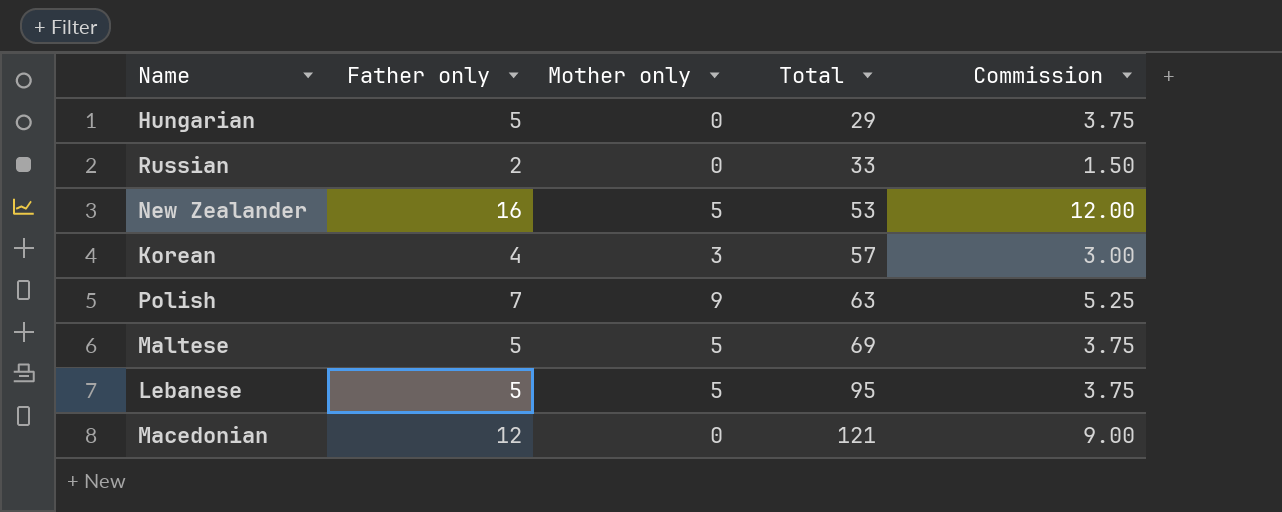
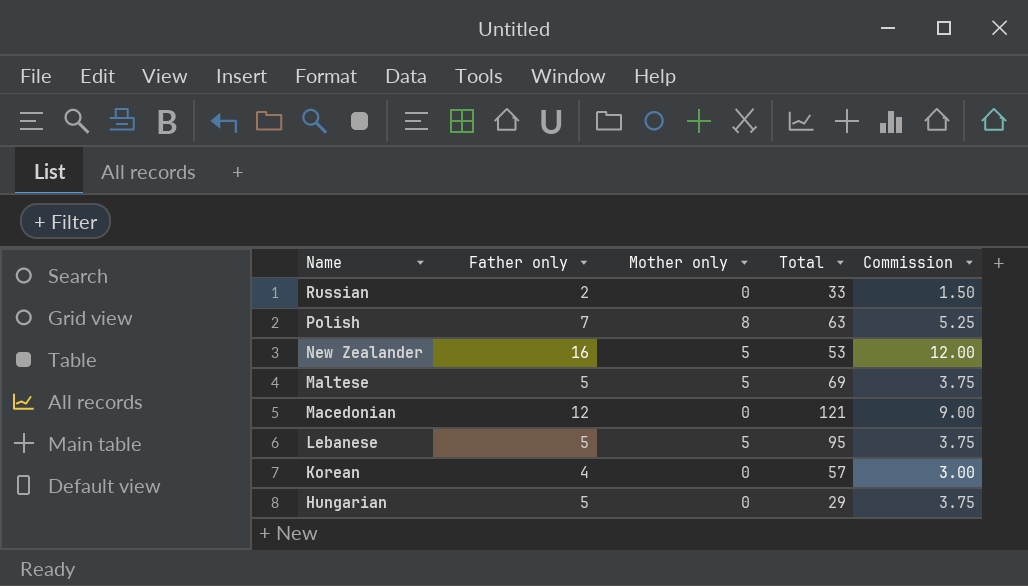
row order: Total ascending -> Name descending
Polish | Mother only: 9 -> 8
Korean | Mother only: 3 -> 0

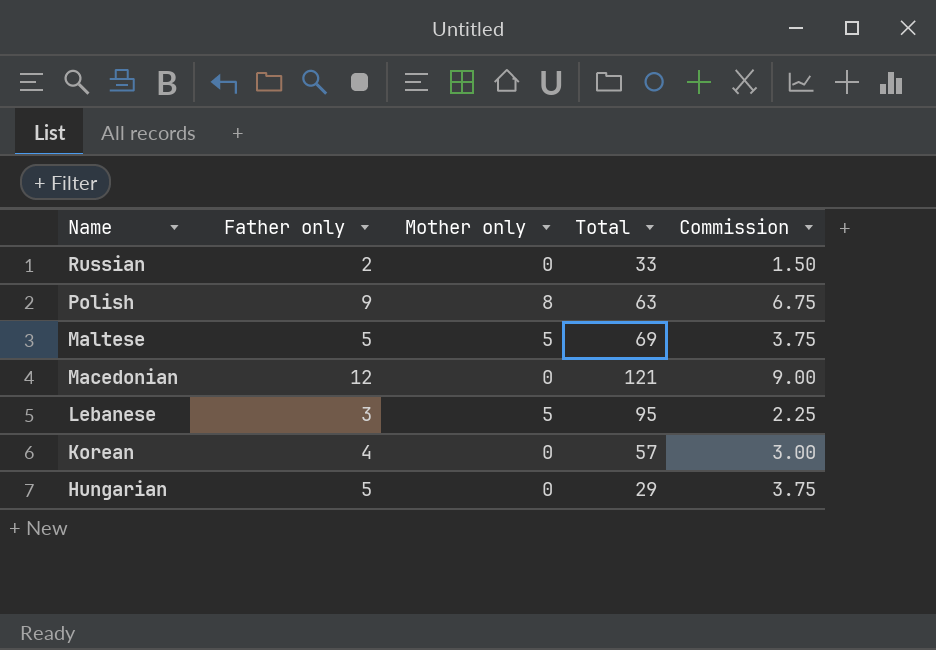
row New Zealander: 16 | 5 | 53 | 12.00 -> none
Polish | Father only: 7 -> 9
Polish | Commission: 5.25 -> 6.75
Lebanese | Father only: 5 -> 3
Lebanese | Commission: 3.75 -> 2.25

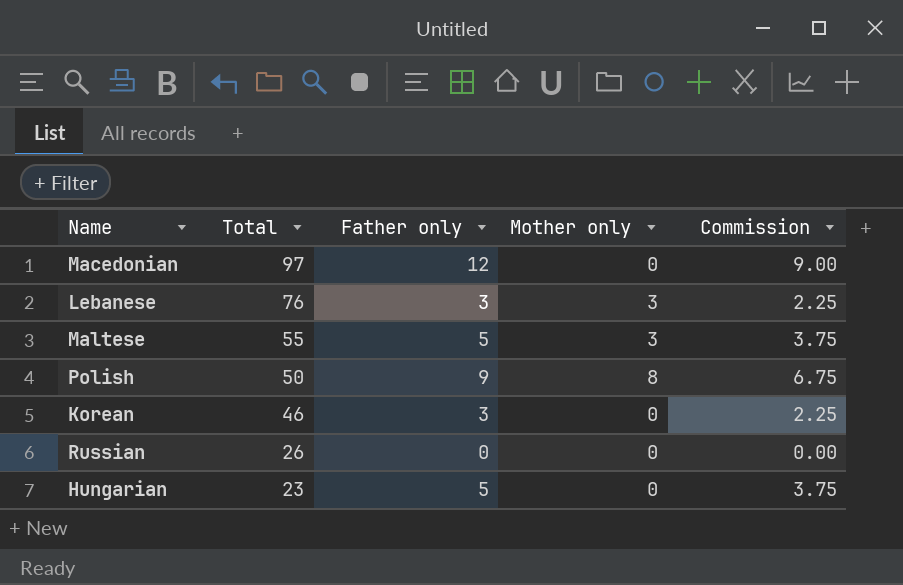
row order: Name descending -> Total descending
column Total | position: 4 -> 2
Macedonian | Total: 121 -> 97
Lebanese | Total: 95 -> 76
Lebanese | Mother only: 5 -> 3
Maltese | Total: 69 -> 55
Maltese | Mother only: 5 -> 3
Polish | Total: 63 -> 50
Korean | Total: 57 -> 46
Korean | Father only: 4 -> 3
Korean | Commission: 3.00 -> 2.25
Russian | Total: 33 -> 26
Russian | Father only: 2 -> 0
Russian | Commission: 1.50 -> 0.00
Hungarian | Total: 29 -> 23

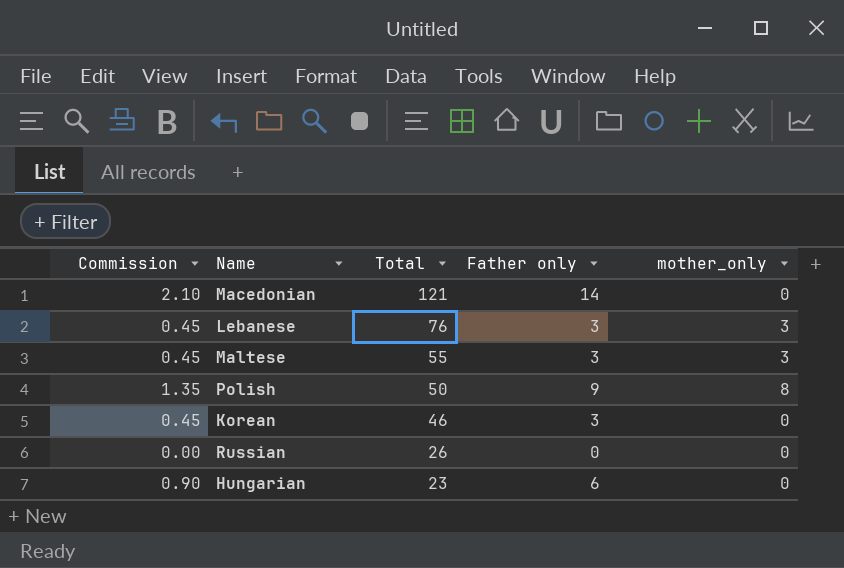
column Commission | formula: [Father only] * 0.75 -> [Father only] * 0.15
column Commission | position: 5 -> 1
column name: Mother only -> mother_only
Macedonian | Total: 97 -> 121
Macedonian | Father only: 12 -> 14
Maltese | Father only: 5 -> 3
Hungarian | Father only: 5 -> 6

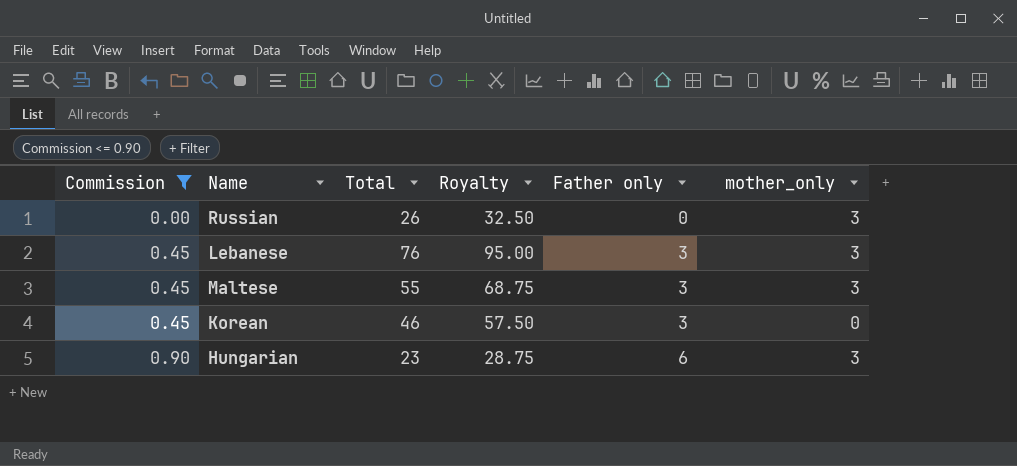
filter: none -> Commission <= 0.90
row order: Total descending -> Commission ascending
column Royalty | formula: none -> [Total] * 1.25
Russian | mother_only: 0 -> 3
Hungarian | mother_only: 0 -> 3

